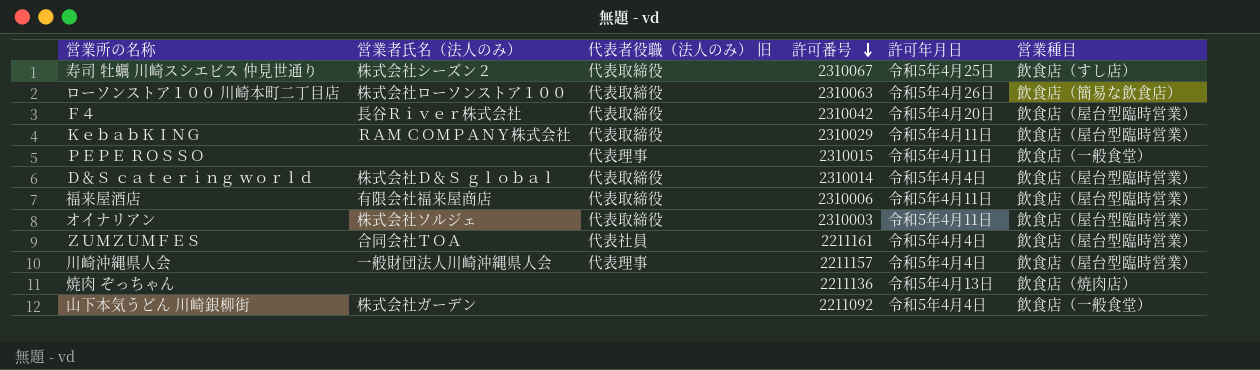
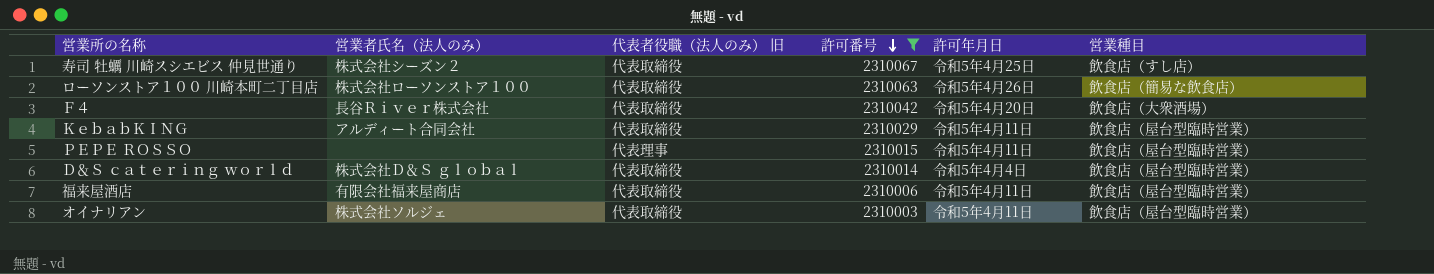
filter: none -> 許可番号 >= 2310003
Ｆ４ | 営業種目: 飲食店（屋台型臨時営業） -> 飲食店（大衆酒場）
ＫｅｂａｂＫＩＮＧ | 営業者氏名（法人のみ）: ＲＡＭ ＣＯＭＰＡＮＹ株式会社 -> アルディート合同会社
ＰＥＰＥ ＲＯＳＳＯ | 営業種目: 飲食店（一般食堂） -> 飲食店（屋台型臨時営業）

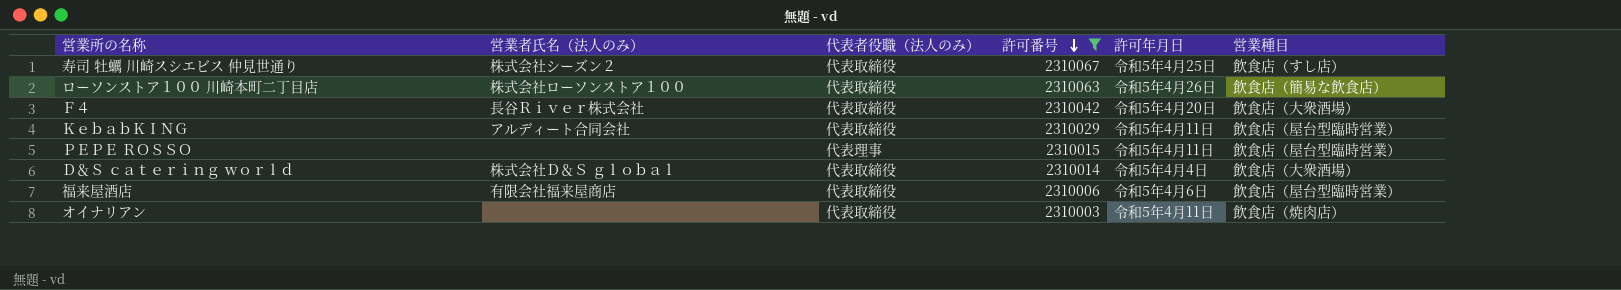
column name: 代表者役職（法人のみ） 旧 -> 代表者役職（法人のみ）
Ｄ＆Ｓ ｃａｔｅｒｉｎｇ ｗｏｒｌｄ | 営業種目: 飲食店（屋台型臨時営業） -> 飲食店（大衆酒場）
福来屋酒店 | 許可年月日: 令和5年4月11日 -> 令和5年4月6日
オイナリアン | 営業者氏名（法人のみ）: 株式会社ソルジェ -> none
オイナリアン | 営業種目: 飲食店（屋台型臨時営業） -> 飲食店（焼肉店）

